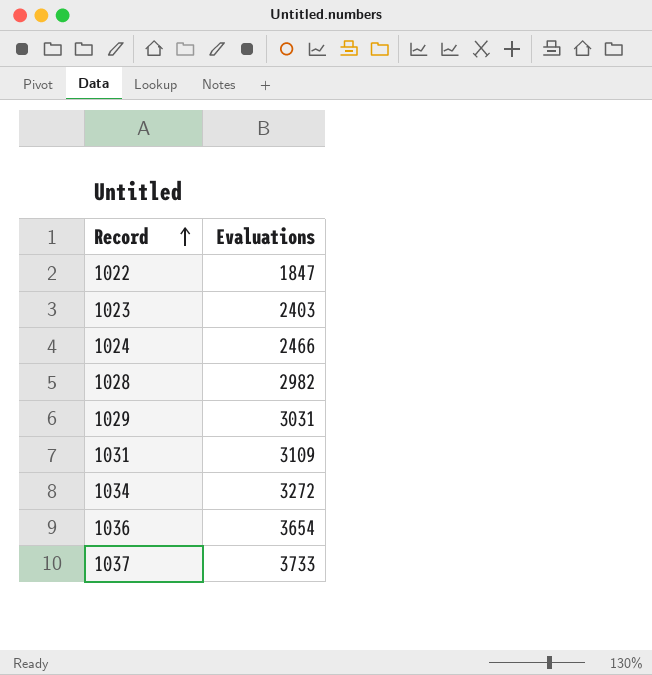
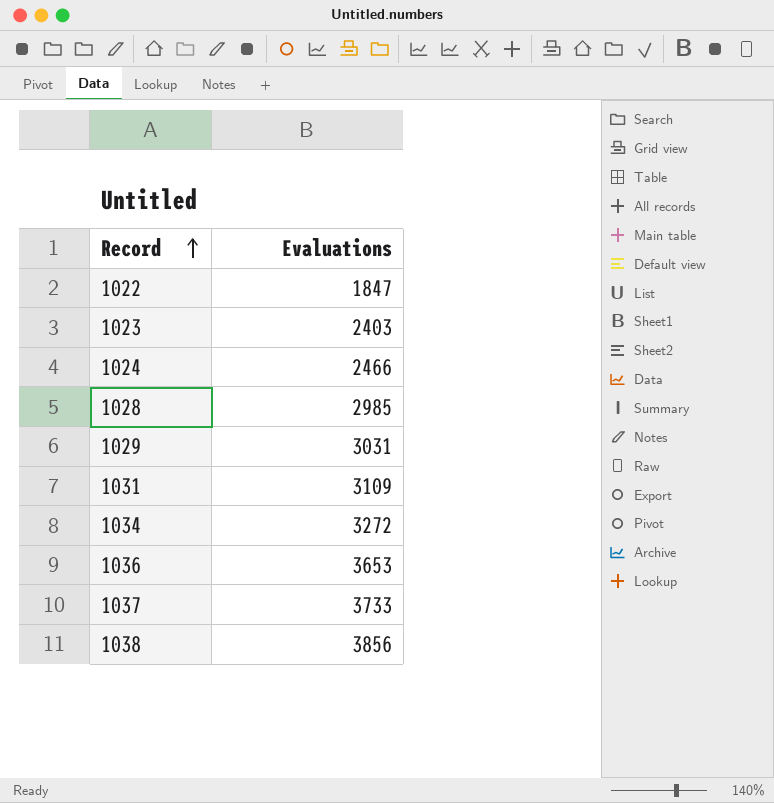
1028 | Evaluations: 2982 -> 2985
1036 | Evaluations: 3654 -> 3653
row 1038: none -> 3856

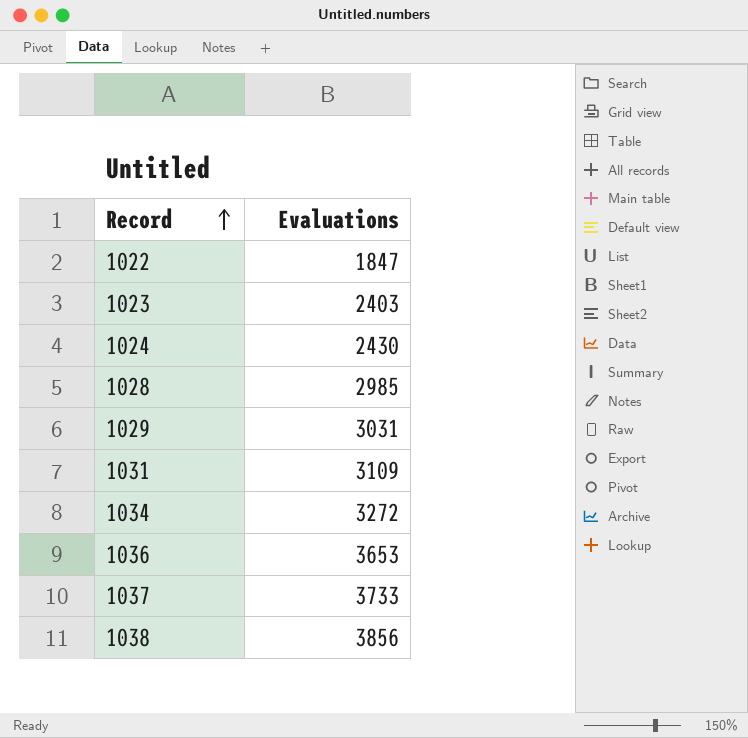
1024 | Evaluations: 2466 -> 2430

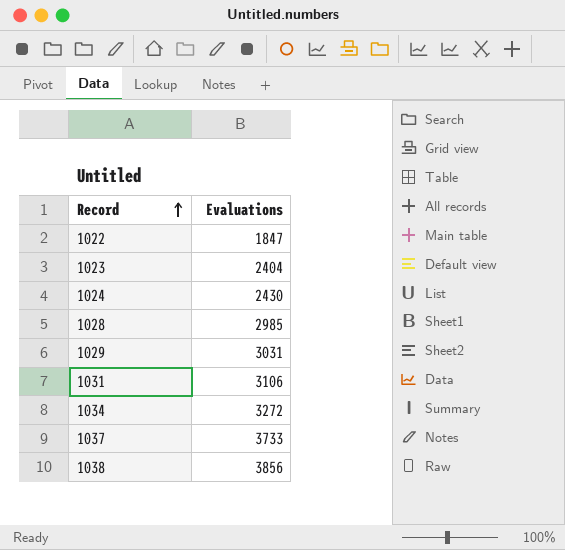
row 1036: 3653 -> none
1023 | Evaluations: 2403 -> 2404
1031 | Evaluations: 3109 -> 3106

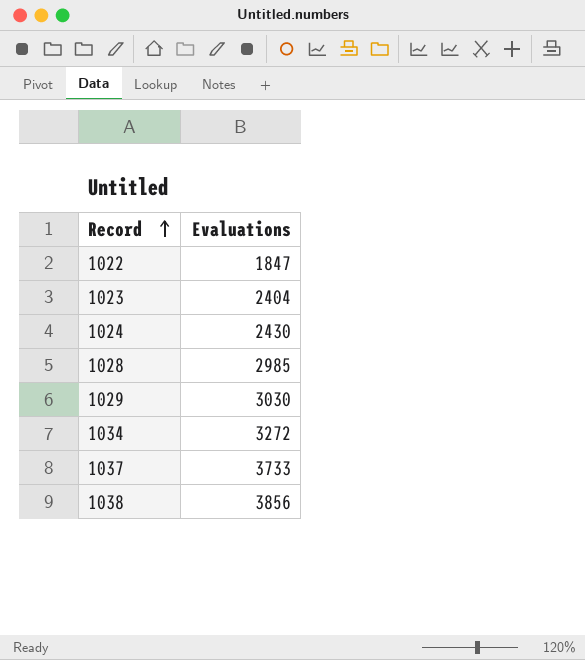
row 1031: 3106 -> none
1029 | Evaluations: 3031 -> 3030

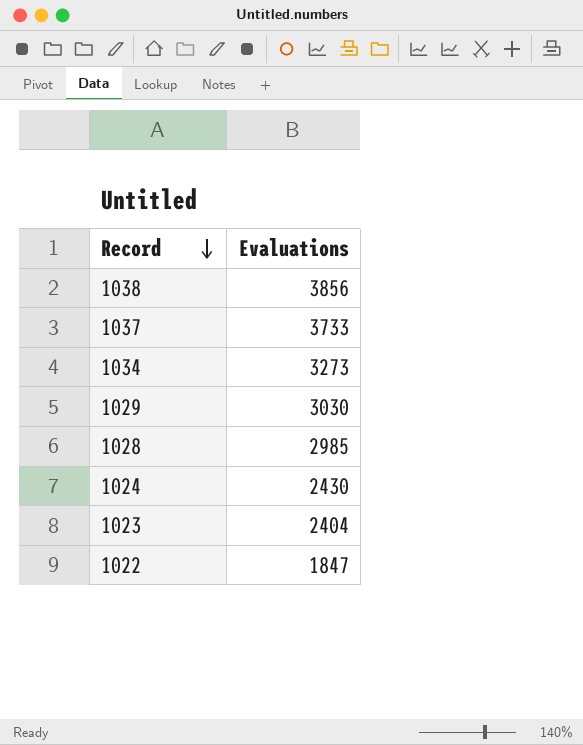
row order: Record ascending -> Record descending
1034 | Evaluations: 3272 -> 3273

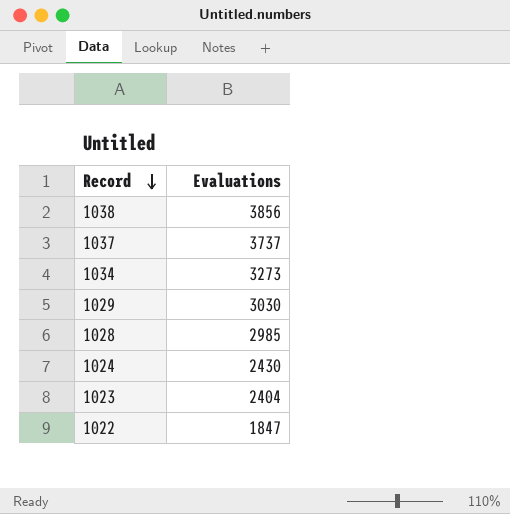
1037 | Evaluations: 3733 -> 3737

